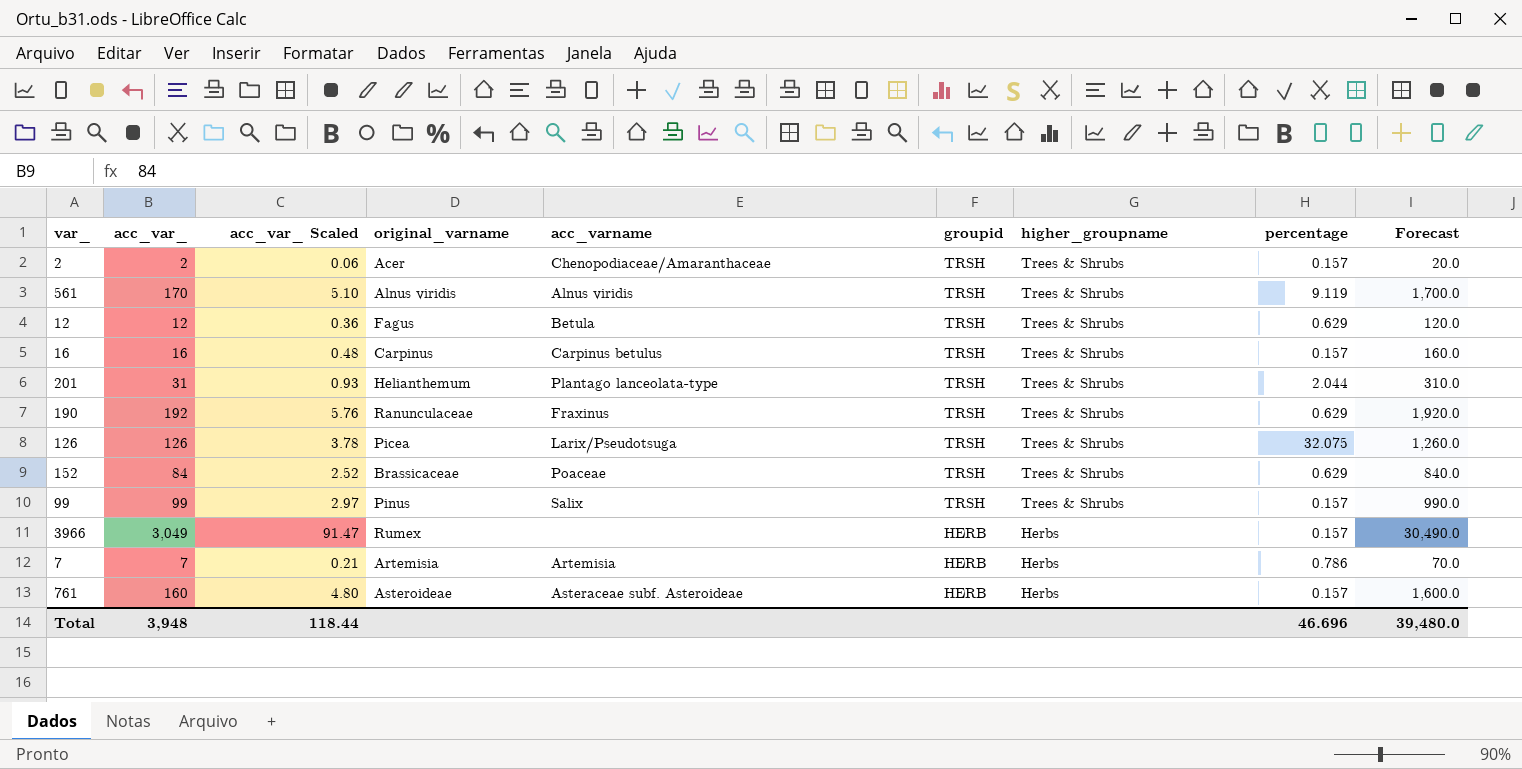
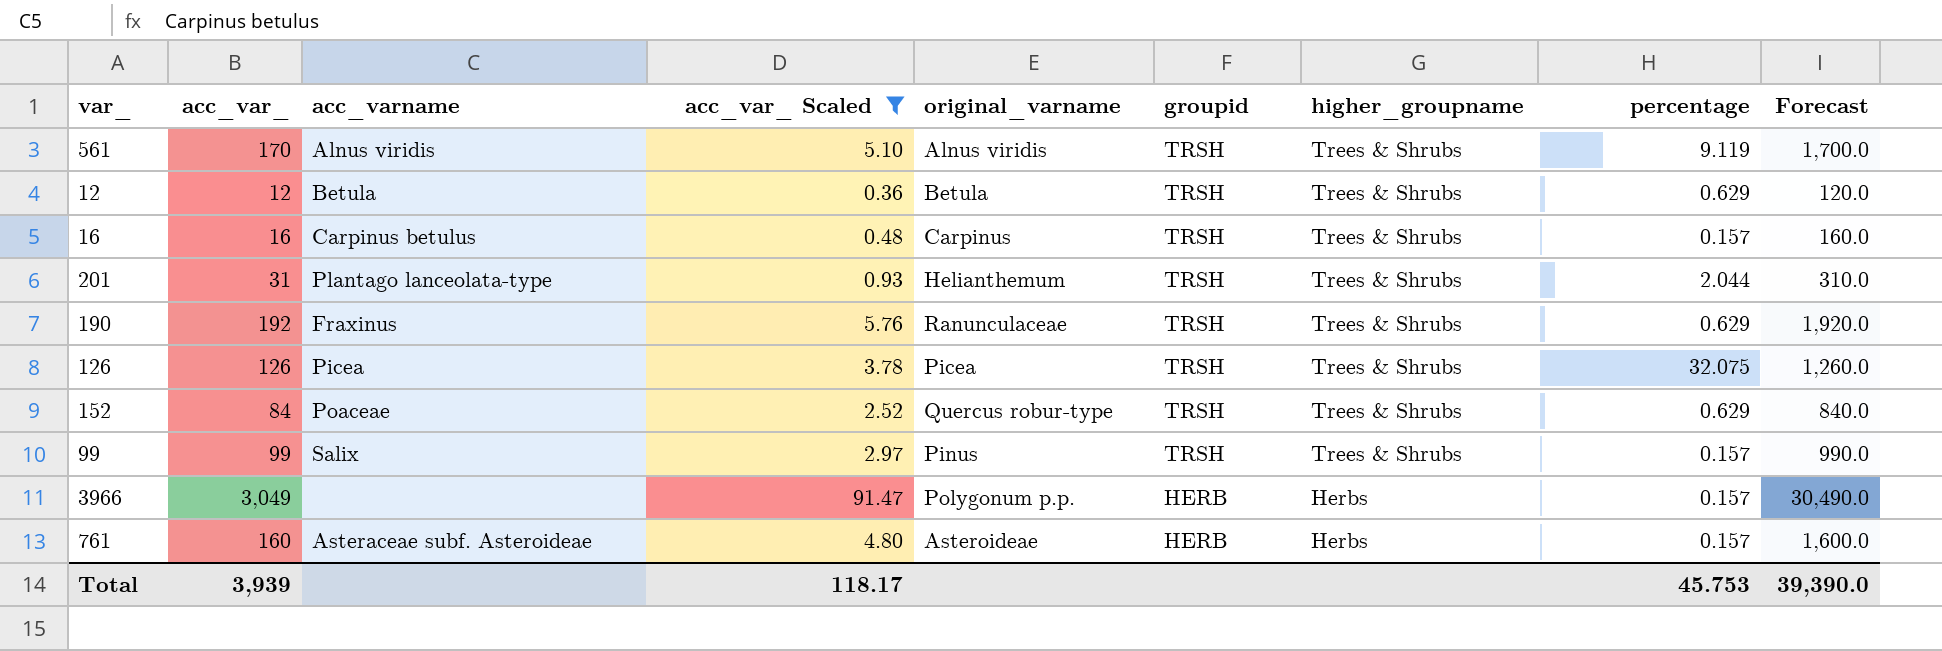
filter: none -> acc_var_ Scaled >= 0.36
column acc_varname | position: 5 -> 3
12 | original_varname: Fagus -> Betula
126 | acc_varname: Larix/Pseudotsuga -> Picea
152 | original_varname: Brassicaceae -> Quercus robur-type
3966 | original_varname: Rumex -> Polygonum p.p.
Total | acc_var_: 3,948 -> 3,939
Total | acc_var_ Scaled: 118.44 -> 118.17
Total | percentage: 46.696 -> 45.753
Total | Forecast: 39,480.0 -> 39,390.0

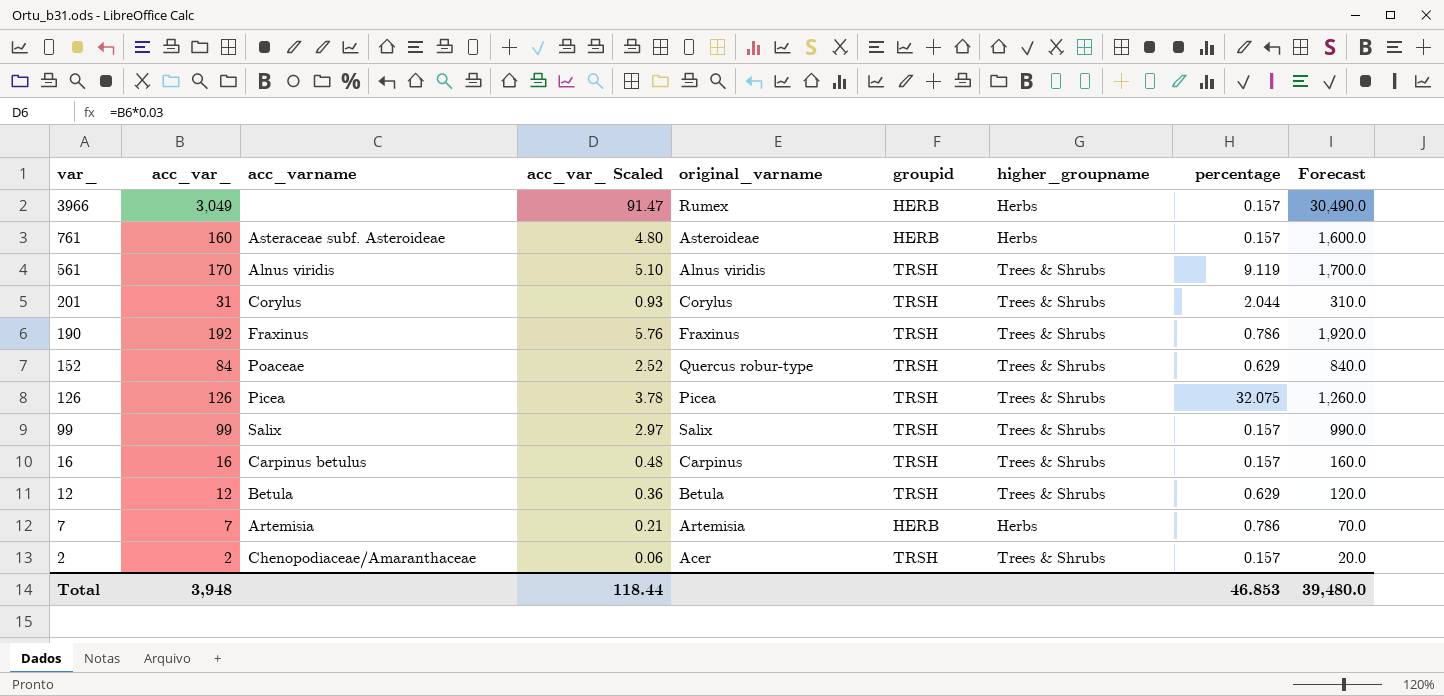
filter: acc_var_ Scaled >= 0.36 -> none
row order: groupid descending -> var_ descending
3966 | original_varname: Polygonum p.p. -> Rumex
201 | acc_varname: Plantago lanceolata-type -> Corylus
201 | original_varname: Helianthemum -> Corylus
190 | original_varname: Ranunculaceae -> Fraxinus
190 | percentage: 0.629 -> 0.786
99 | original_varname: Pinus -> Salix
Total | acc_var_: 3,939 -> 3,948
Total | acc_var_ Scaled: 118.17 -> 118.44
Total | percentage: 45.753 -> 46.853
Total | Forecast: 39,390.0 -> 39,480.0

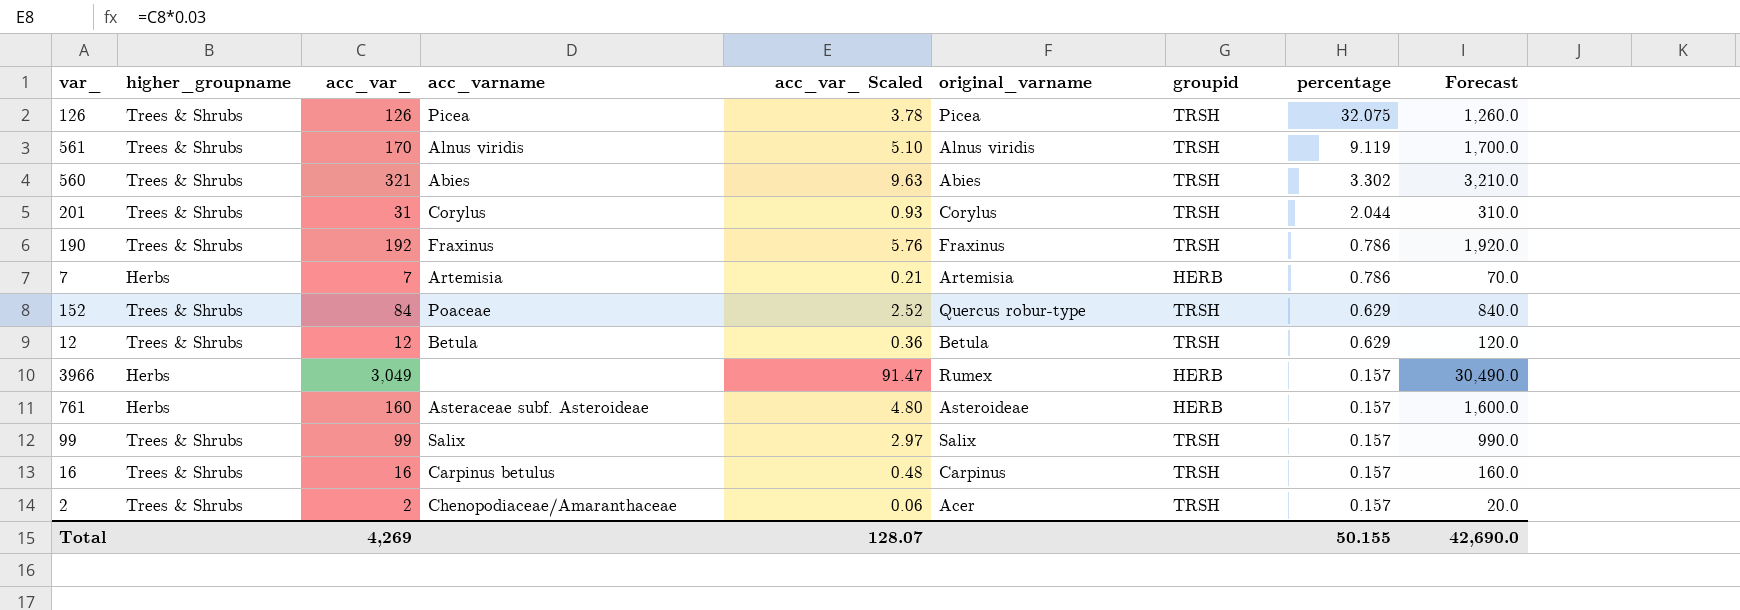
row order: var_ descending -> percentage descending
column higher_groupname | position: 7 -> 2
row 560: none -> Trees & Shrubs | 321 | Abies | 9.63 | Abies | TRSH | 3.302 | 3,210.0
Total | acc_var_: 3,948 -> 4,269
Total | acc_var_ Scaled: 118.44 -> 128.07
Total | percentage: 46.853 -> 50.155
Total | Forecast: 39,480.0 -> 42,690.0

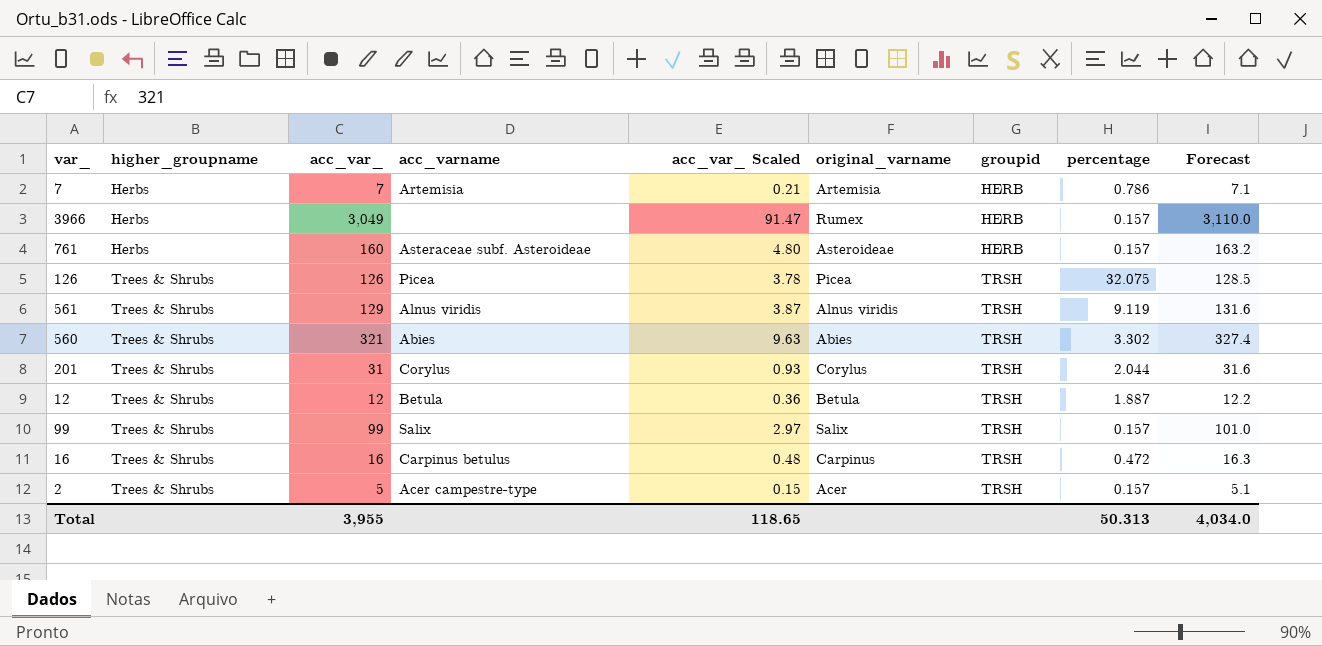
row order: percentage descending -> higher_groupname ascending
column Forecast | formula: [acc_var_] * 10 -> [acc_var_] * 1.02
row 190: Trees & Shrubs | 192 | Fraxinus | 5.76 | Fraxinus | TRSH | 0.786 | 1,920.0 -> none
row 152: Trees & Shrubs | 84 | Poaceae | 2.52 | Quercus robur-type | TRSH | 0.629 | 840.0 -> none
561 | acc_var_: 170 -> 129
561 | acc_var_ Scaled: 5.10 -> 3.87
12 | percentage: 0.629 -> 1.887
16 | percentage: 0.157 -> 0.472
2 | acc_var_: 2 -> 5
2 | acc_varname: Chenopodiaceae/Amaranthaceae -> Acer campestre-type
2 | acc_var_ Scaled: 0.06 -> 0.15
Total | acc_var_: 4,269 -> 3,955
Total | acc_var_ Scaled: 128.07 -> 118.65
Total | percentage: 50.155 -> 50.313
Total | Forecast: 42,690.0 -> 4,034.0

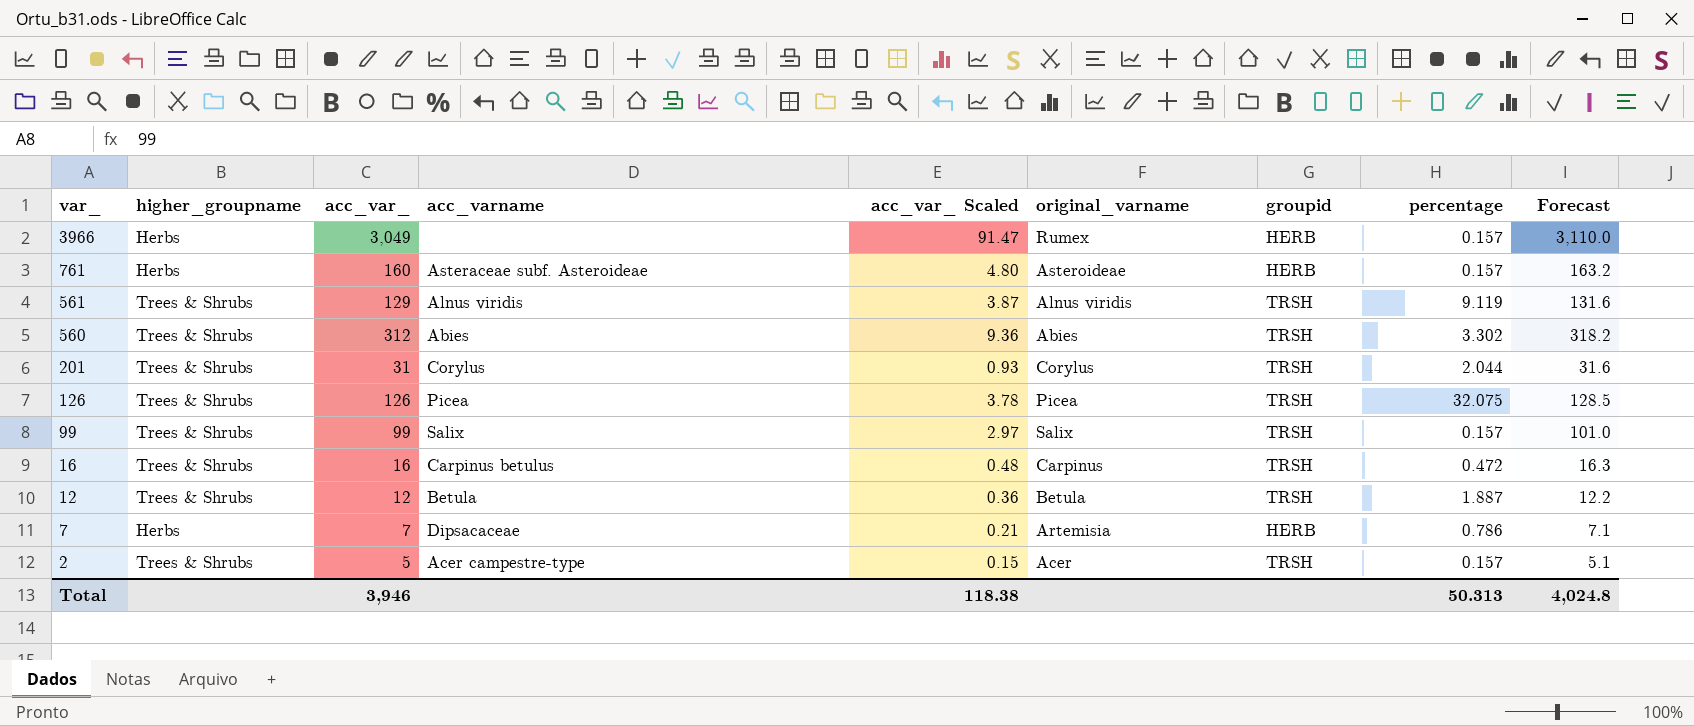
row order: higher_groupname ascending -> var_ descending
560 | acc_var_: 321 -> 312
560 | acc_var_ Scaled: 9.63 -> 9.36
560 | Forecast: 327.4 -> 318.2
7 | acc_varname: Artemisia -> Dipsacaceae
Total | acc_var_: 3,955 -> 3,946
Total | acc_var_ Scaled: 118.65 -> 118.38
Total | Forecast: 4,034.0 -> 4,024.8

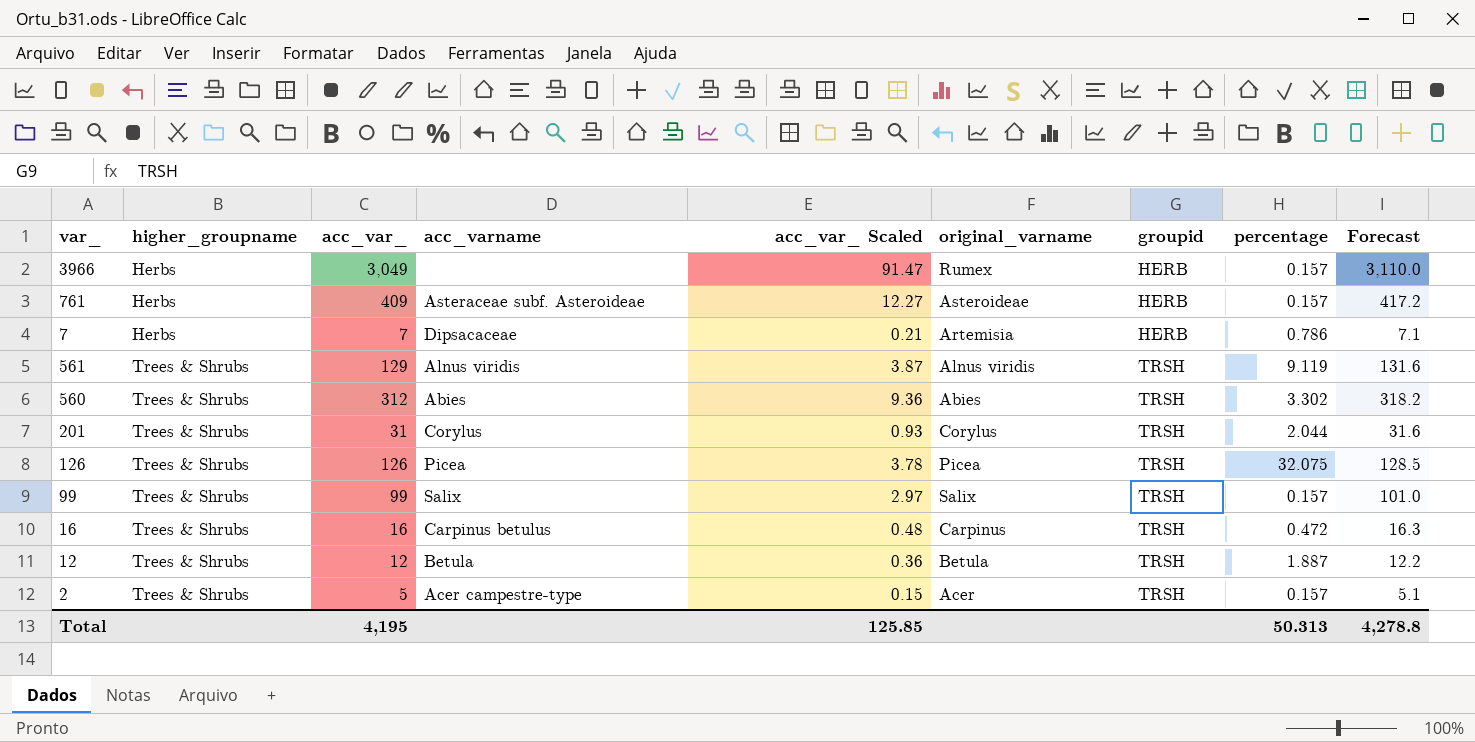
row order: var_ descending -> higher_groupname ascending
761 | acc_var_: 160 -> 409
761 | acc_var_ Scaled: 4.80 -> 12.27
761 | Forecast: 163.2 -> 417.2
Total | acc_var_: 3,946 -> 4,195
Total | acc_var_ Scaled: 118.38 -> 125.85
Total | Forecast: 4,024.8 -> 4,278.8

